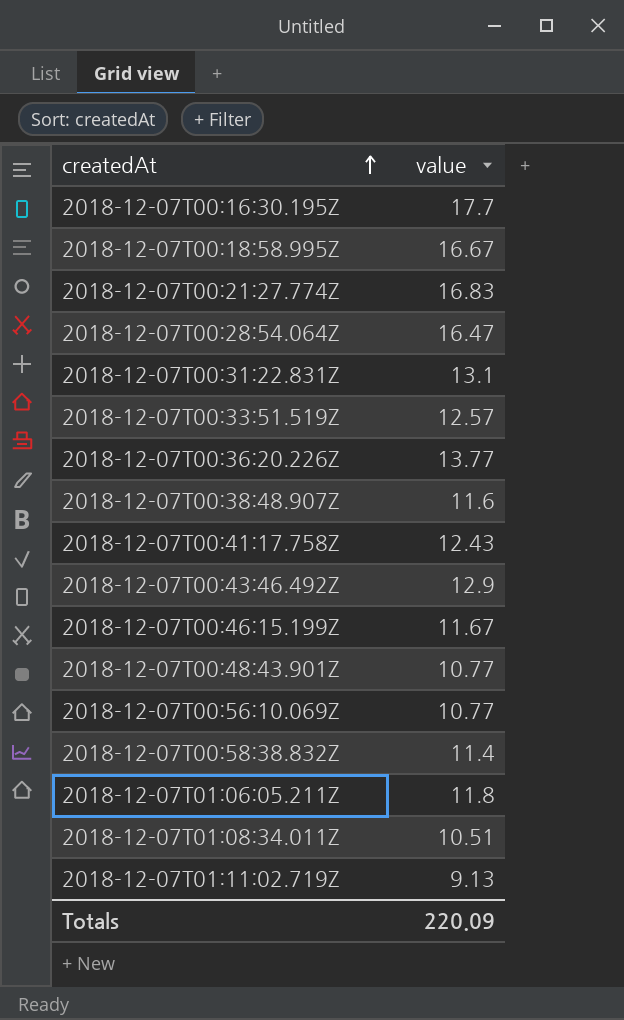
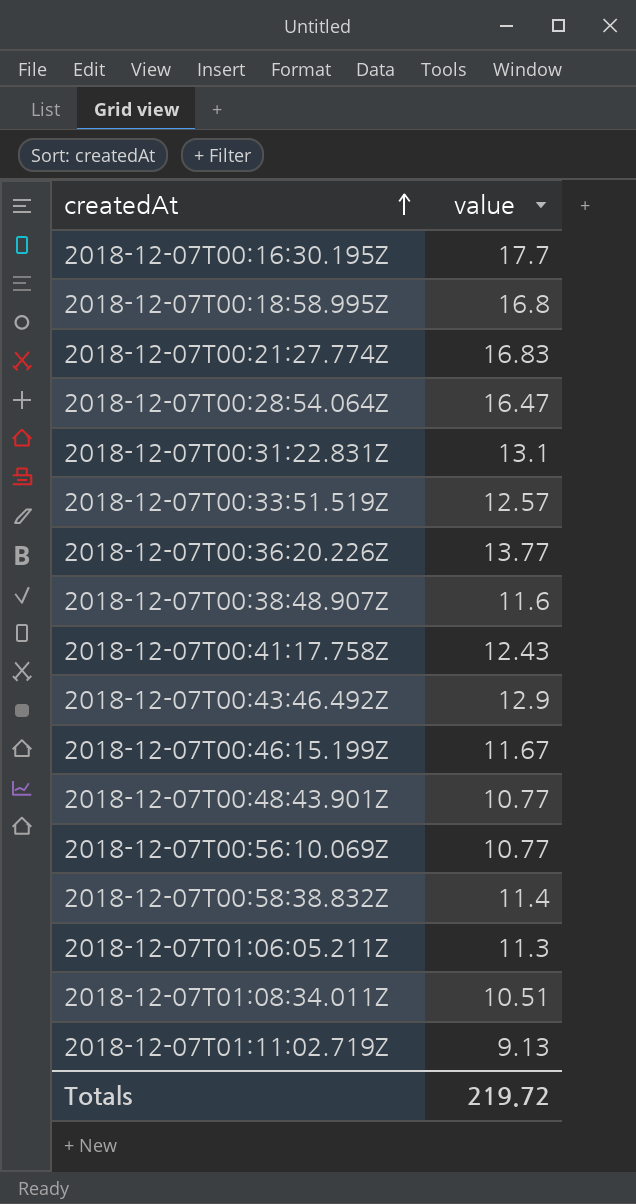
2018-12-07T00:18:58.995Z | value: 16.67 -> 16.8
2018-12-07T01:06:05.211Z | value: 11.8 -> 11.3
Totals | value: 220.09 -> 219.72

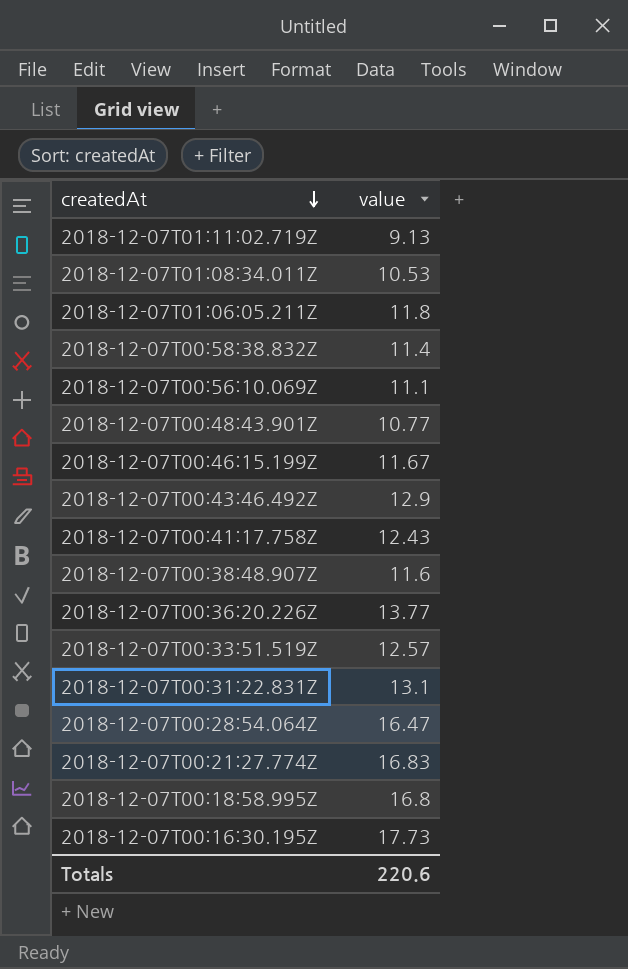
row order: createdAt ascending -> createdAt descending
2018-12-07T01:08:34.011Z | value: 10.51 -> 10.53
2018-12-07T01:06:05.211Z | value: 11.3 -> 11.8
2018-12-07T00:56:10.069Z | value: 10.77 -> 11.1
2018-12-07T00:16:30.195Z | value: 17.7 -> 17.73
Totals | value: 219.72 -> 220.6

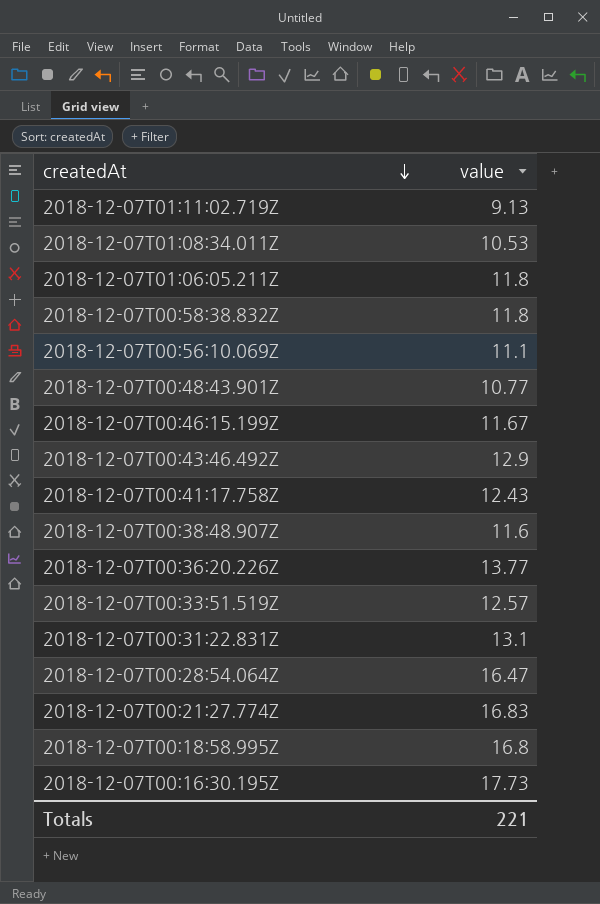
2018-12-07T00:58:38.832Z | value: 11.4 -> 11.8
Totals | value: 220.6 -> 221

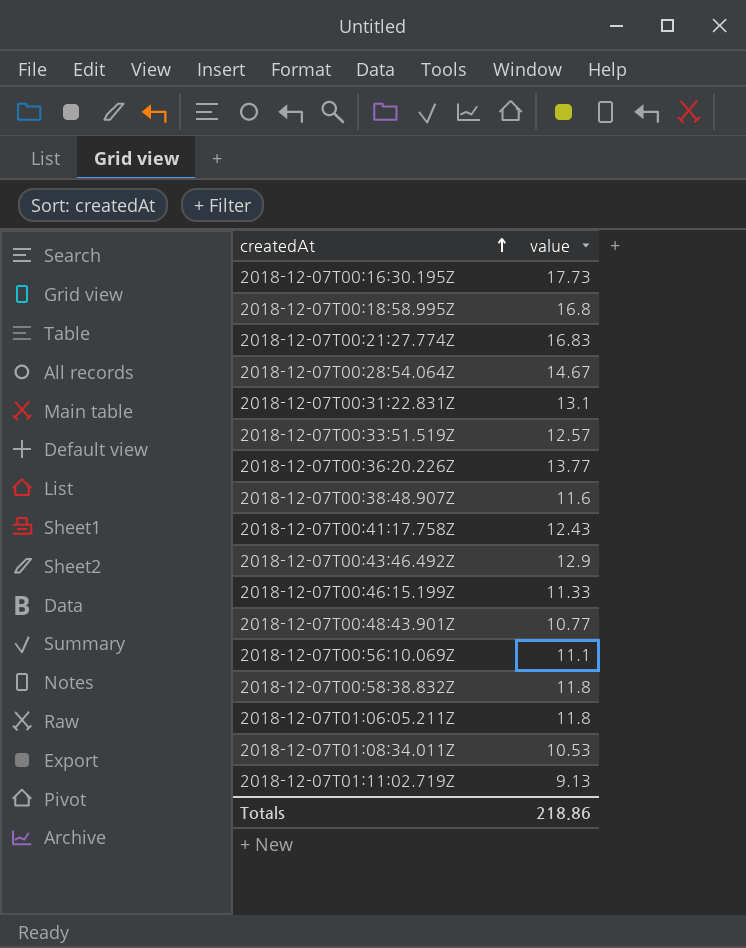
row order: createdAt descending -> createdAt ascending
2018-12-07T00:28:54.064Z | value: 16.47 -> 14.67
2018-12-07T00:46:15.199Z | value: 11.67 -> 11.33
Totals | value: 221 -> 218.86

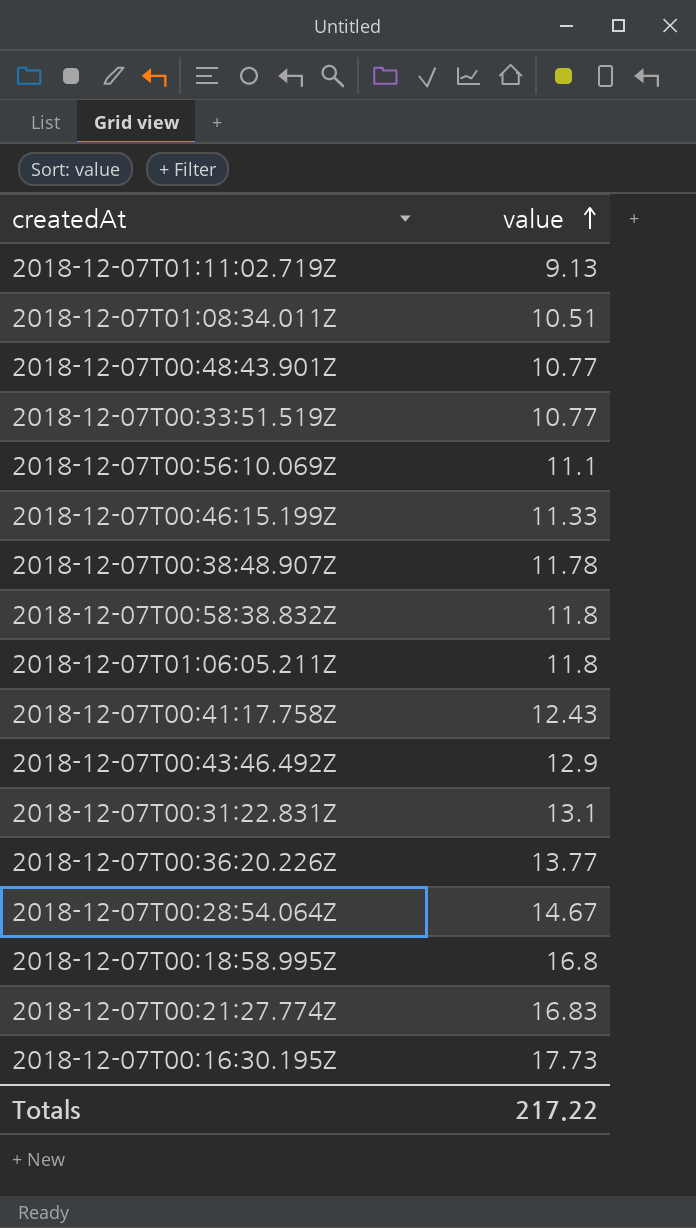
row order: createdAt ascending -> value ascending
2018-12-07T01:08:34.011Z | value: 10.53 -> 10.51
2018-12-07T00:33:51.519Z | value: 12.57 -> 10.77
2018-12-07T00:38:48.907Z | value: 11.6 -> 11.78
Totals | value: 218.86 -> 217.22

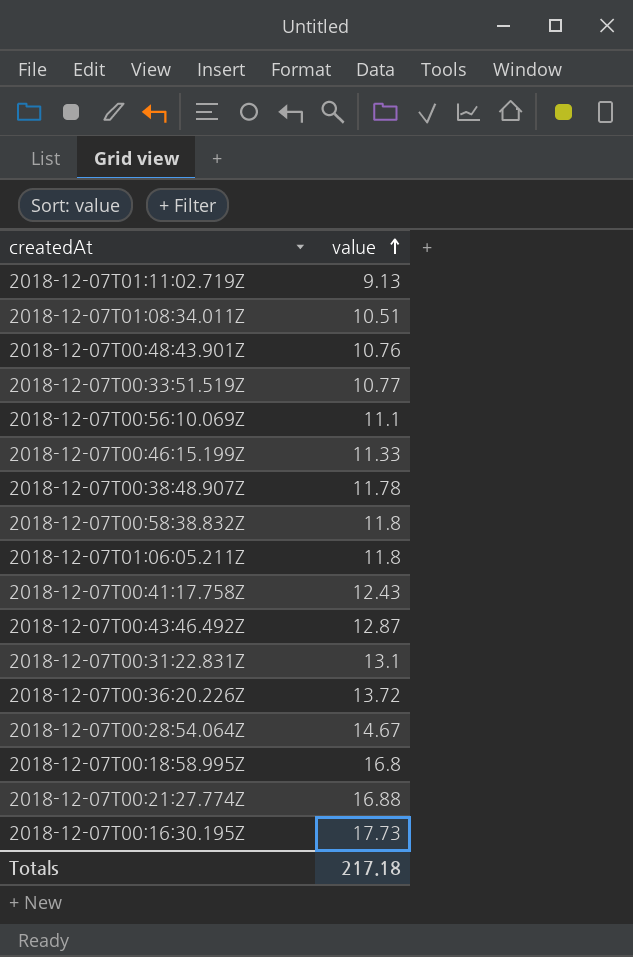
2018-12-07T00:48:43.901Z | value: 10.77 -> 10.76
2018-12-07T00:43:46.492Z | value: 12.9 -> 12.87
2018-12-07T00:36:20.226Z | value: 13.77 -> 13.72
2018-12-07T00:21:27.774Z | value: 16.83 -> 16.88
Totals | value: 217.22 -> 217.18

